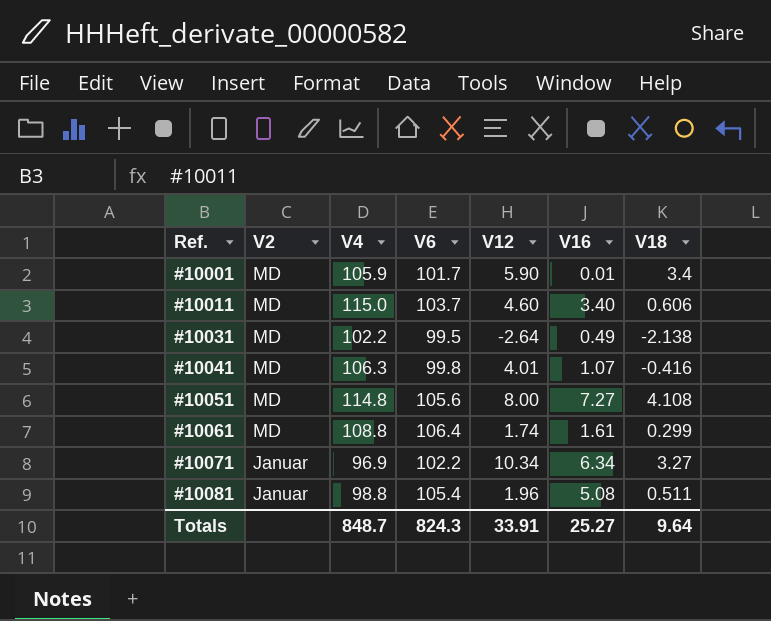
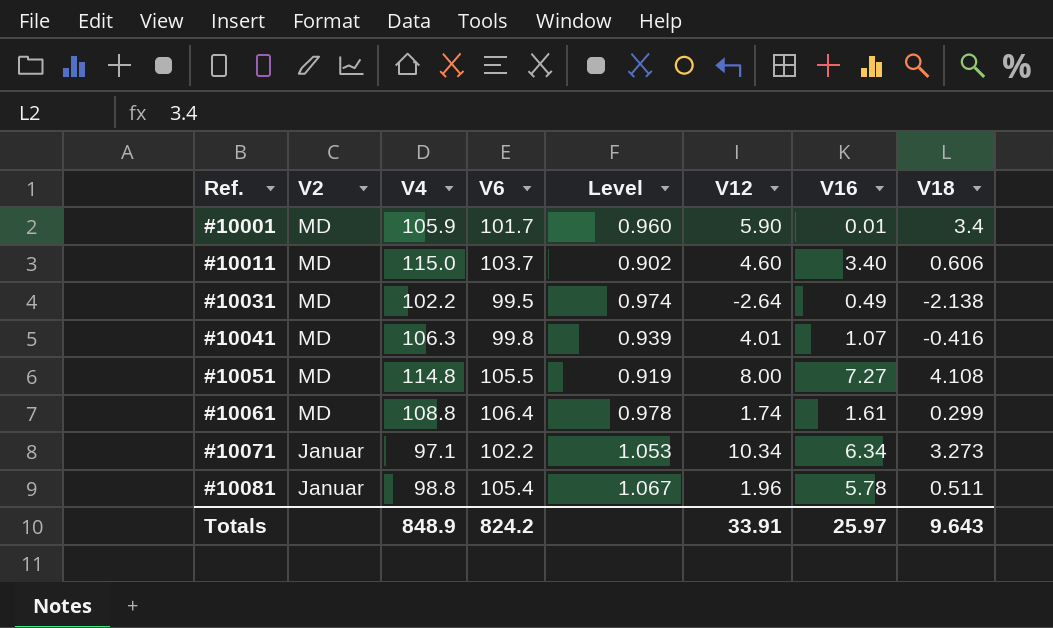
column Level | formula: none -> [V6] / [V4]
#10051 | V6: 105.6 -> 105.5
#10071 | V4: 96.9 -> 97.1
#10071 | V18: 3.27 -> 3.273
#10081 | V16: 5.08 -> 5.78
Totals | V4: 848.7 -> 848.9
Totals | V6: 824.3 -> 824.2
Totals | V16: 25.27 -> 25.97
Totals | V18: 9.64 -> 9.643

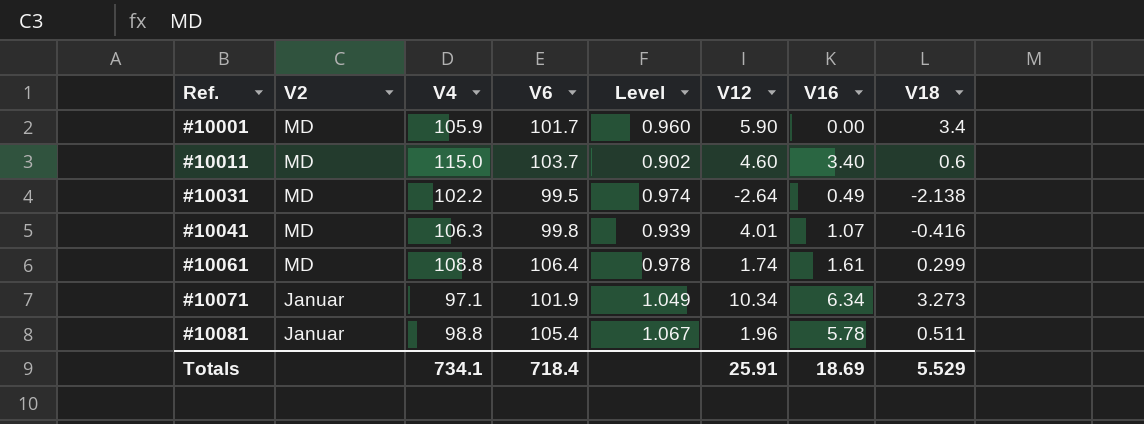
row #10051: MD | 114.8 | 105.5 | 0.919 | 8.00 | 7.27 | 4.108 -> none
#10001 | V16: 0.01 -> 0.00
#10011 | V18: 0.606 -> 0.6
#10071 | V6: 102.2 -> 101.9
#10071 | Level: 1.053 -> 1.049
Totals | V4: 848.9 -> 734.1
Totals | V6: 824.2 -> 718.4
Totals | V12: 33.91 -> 25.91
Totals | V16: 25.97 -> 18.69
Totals | V18: 9.643 -> 5.529

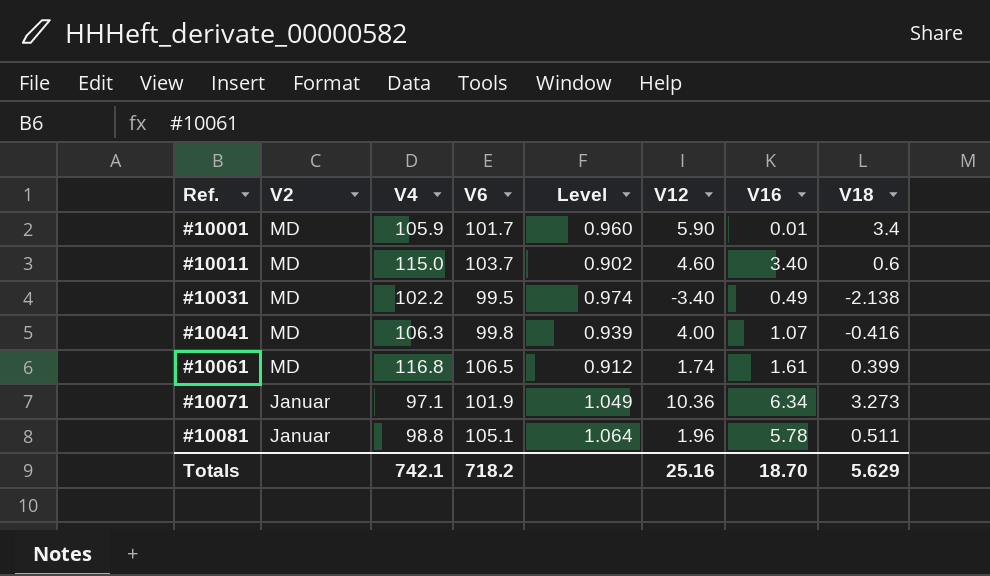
#10001 | V16: 0.00 -> 0.01
#10031 | V12: -2.64 -> -3.40
#10041 | V12: 4.01 -> 4.00
#10061 | V4: 108.8 -> 116.8
#10061 | V6: 106.4 -> 106.5
#10061 | Level: 0.978 -> 0.912
#10061 | V18: 0.299 -> 0.399
#10071 | V12: 10.34 -> 10.36
#10081 | V6: 105.4 -> 105.1
#10081 | Level: 1.067 -> 1.064
Totals | V4: 734.1 -> 742.1
Totals | V6: 718.4 -> 718.2
Totals | V12: 25.91 -> 25.16
Totals | V16: 18.69 -> 18.70
Totals | V18: 5.529 -> 5.629

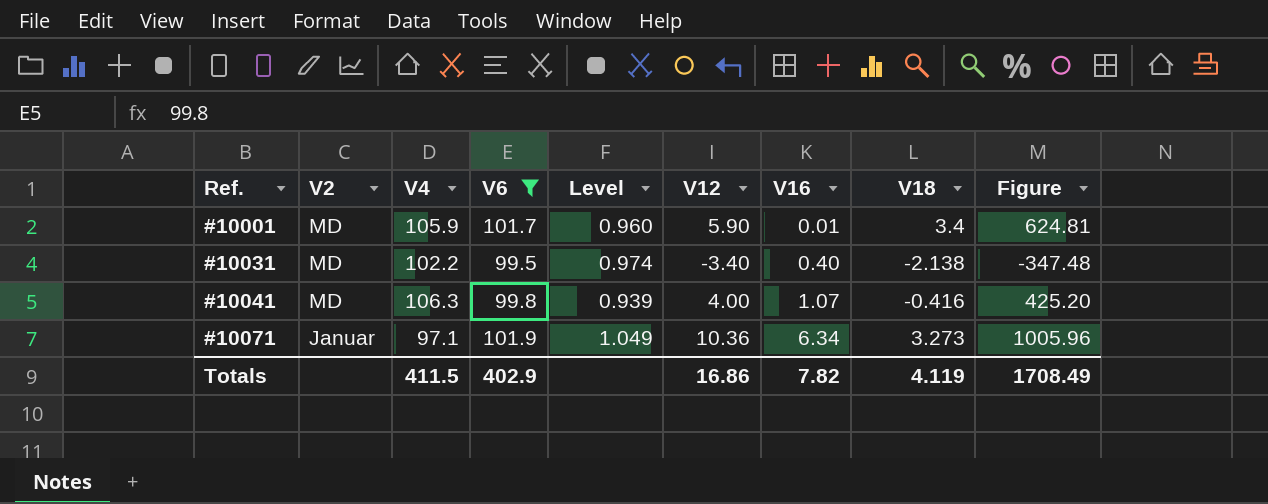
filter: none -> V6 <= 101.9
column Figure | formula: none -> [V4] * [V12]
#10031 | V16: 0.49 -> 0.40
Totals | V4: 742.1 -> 411.5
Totals | V6: 718.2 -> 402.9
Totals | V12: 25.16 -> 16.86
Totals | V16: 18.70 -> 7.82
Totals | V18: 5.629 -> 4.119

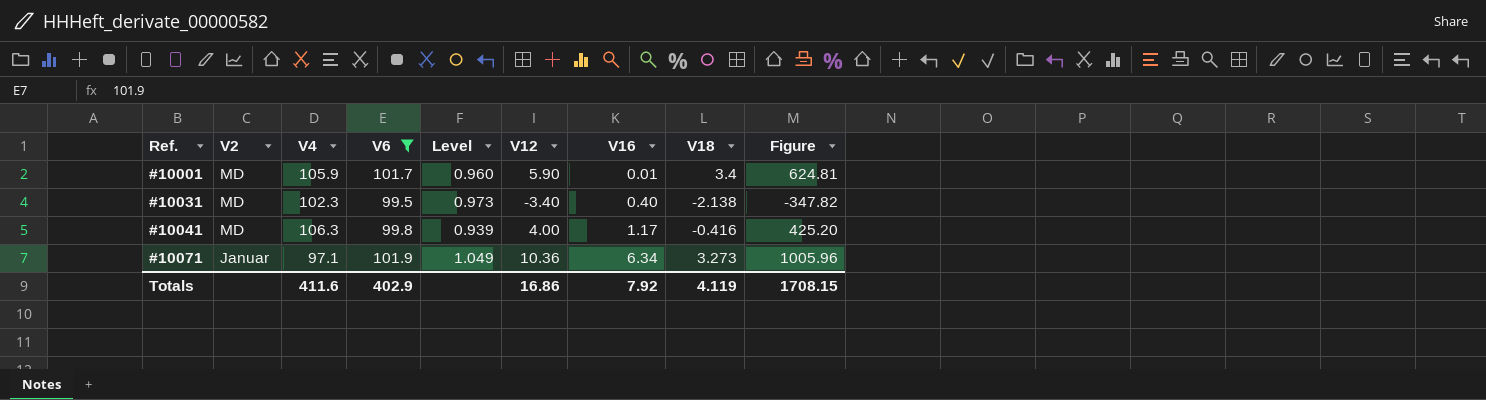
#10031 | V4: 102.2 -> 102.3
#10031 | Level: 0.974 -> 0.973
#10031 | Figure: -347.48 -> -347.82
#10041 | V16: 1.07 -> 1.17
Totals | V4: 411.5 -> 411.6
Totals | V16: 7.82 -> 7.92
Totals | Figure: 1708.49 -> 1708.15

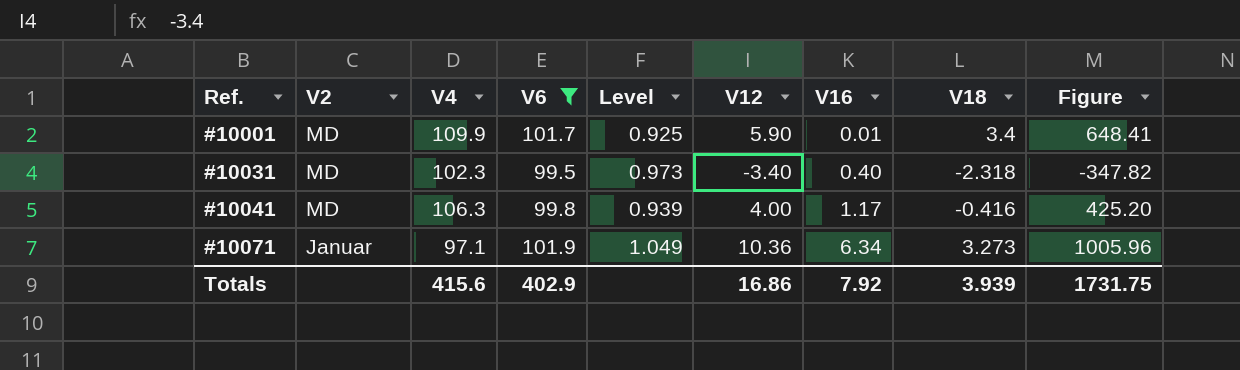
#10001 | V4: 105.9 -> 109.9
#10001 | Level: 0.960 -> 0.925
#10001 | Figure: 624.81 -> 648.41
#10031 | V18: -2.138 -> -2.318
Totals | V4: 411.6 -> 415.6
Totals | V18: 4.119 -> 3.939
Totals | Figure: 1708.15 -> 1731.75

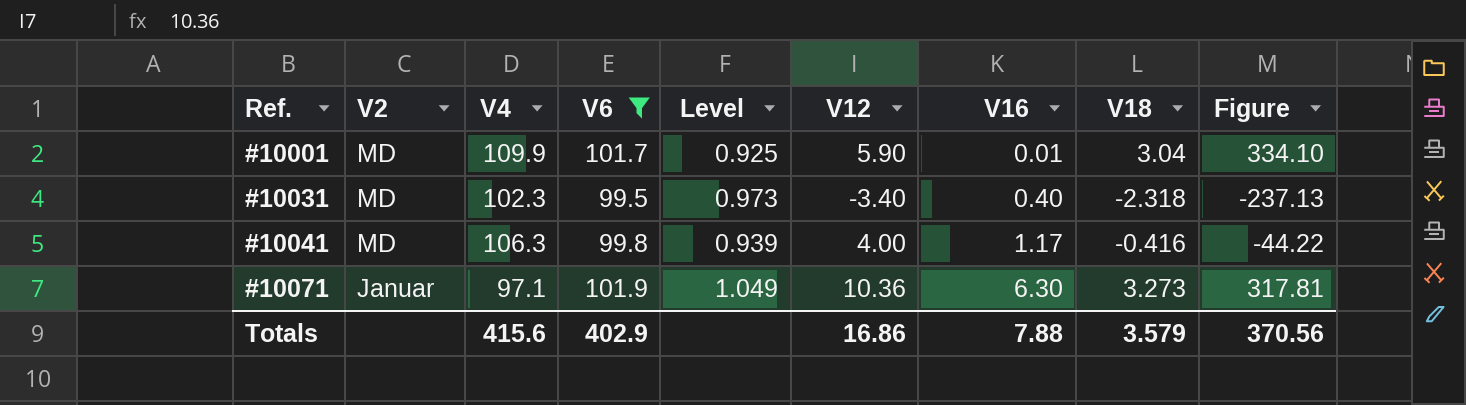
column Figure | formula: [V4] * [V12] -> [V4] * [V18]
#10001 | V18: 3.4 -> 3.04
#10071 | V16: 6.34 -> 6.30
Totals | V16: 7.92 -> 7.88
Totals | V18: 3.939 -> 3.579
Totals | Figure: 1731.75 -> 370.56

